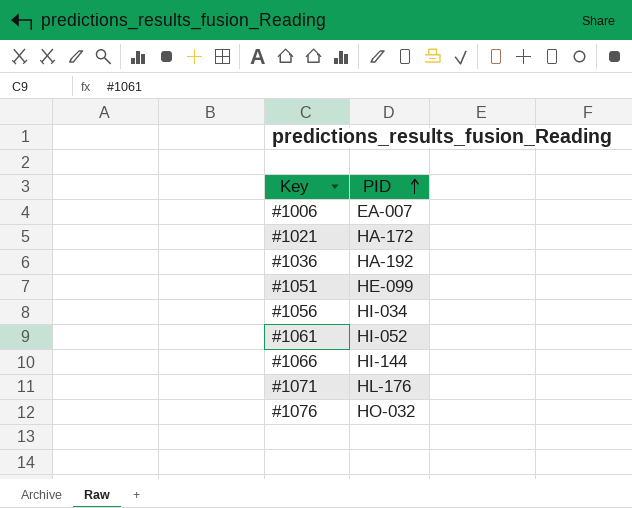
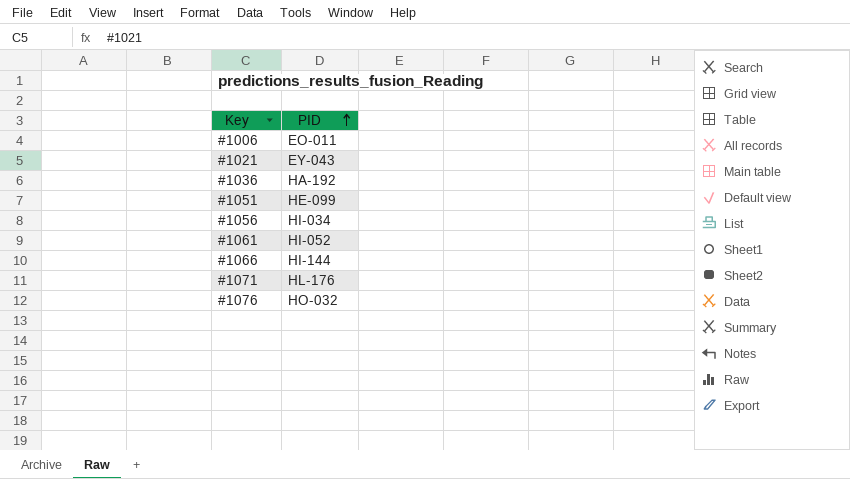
#1006 | PID: EA-007 -> EO-011
#1021 | PID: HA-172 -> EY-043

